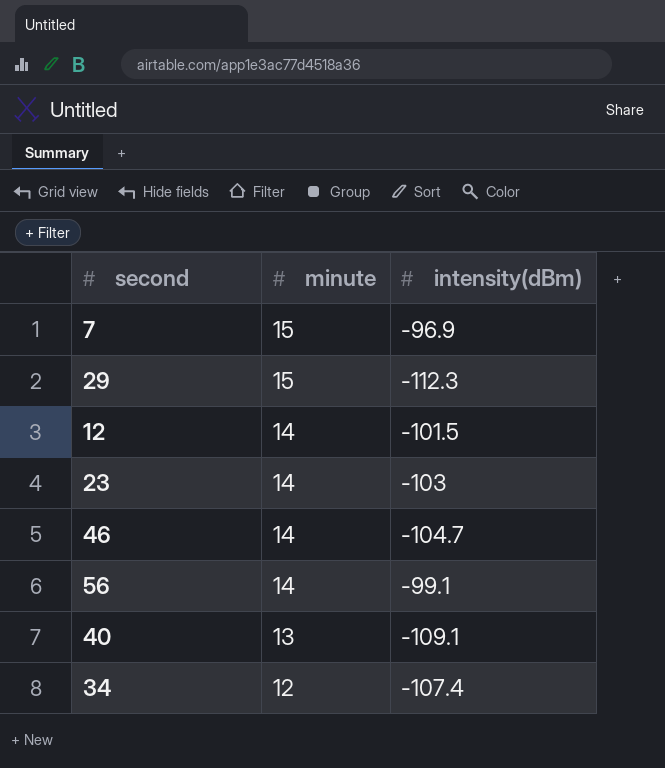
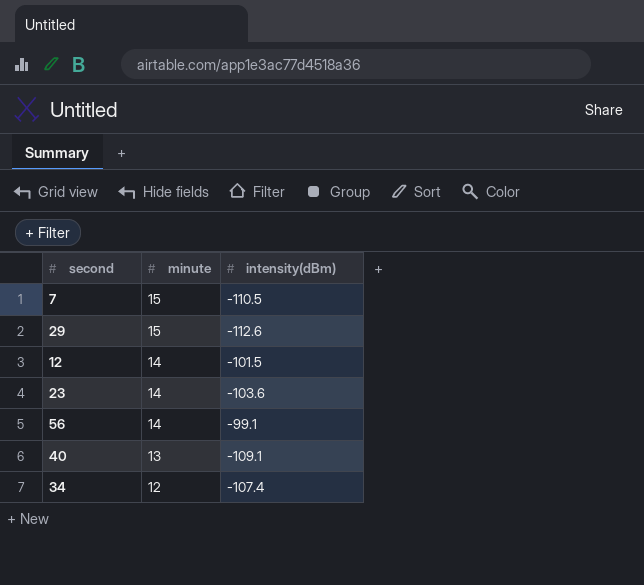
row 46: 14 | -104.7 -> none
7 | intensity(dBm): -96.9 -> -110.5
29 | intensity(dBm): -112.3 -> -112.6
23 | intensity(dBm): -103 -> -103.6

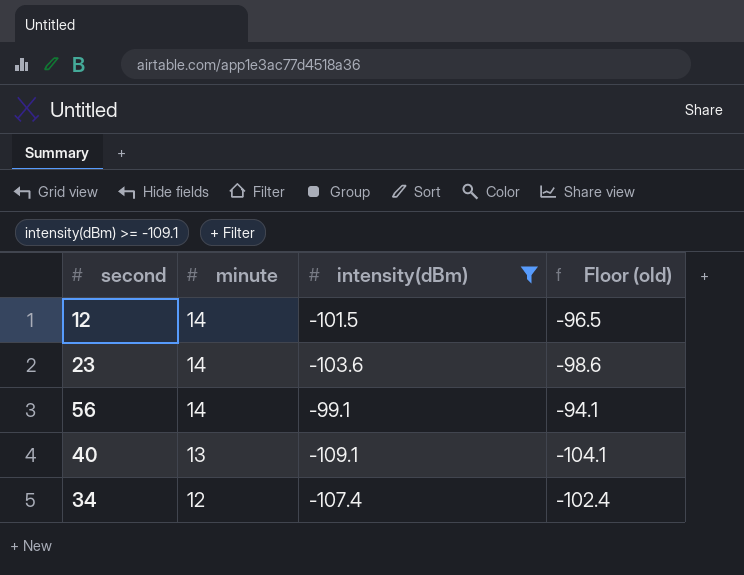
filter: none -> intensity(dBm) >= -109.1
column Floor (old) | formula: none -> [intensity(dBm)] + 5

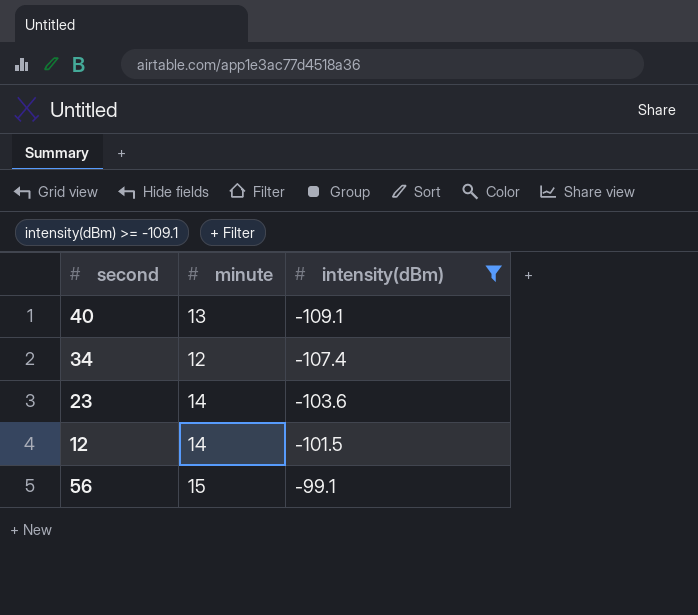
row order: minute descending -> intensity(dBm) ascending
column Floor (old) | formula: [intensity(dBm)] + 5 -> none
56 | minute: 14 -> 15

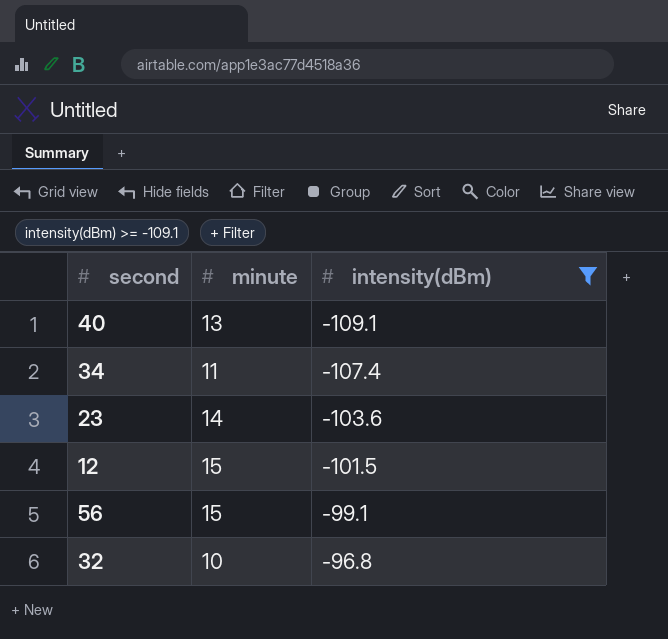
34 | minute: 12 -> 11
12 | minute: 14 -> 15
row 32: none -> 10 | -96.8

